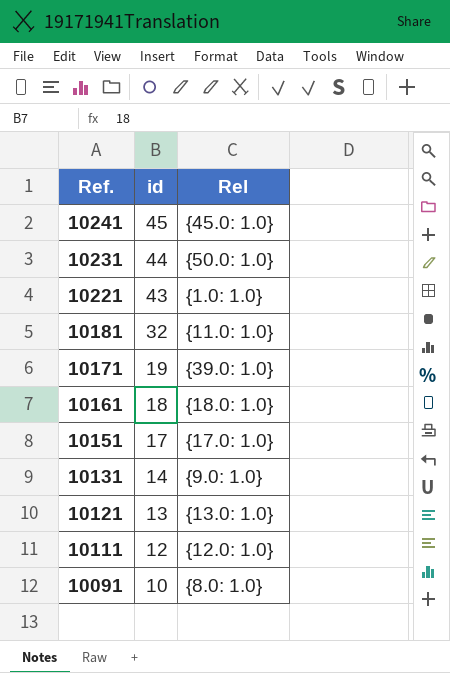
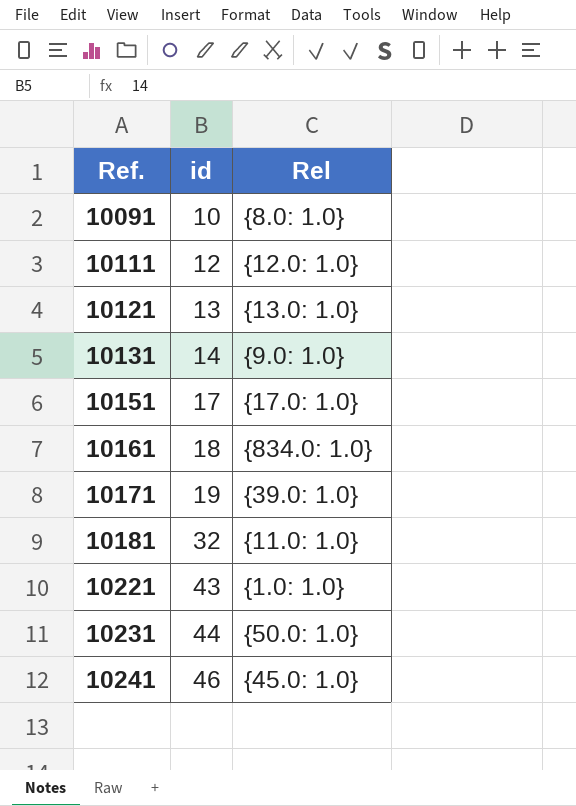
row order: Ref. descending -> Ref. ascending
10161 | Rel: {18.0: 1.0} -> {834.0: 1.0}
10241 | id: 45 -> 46

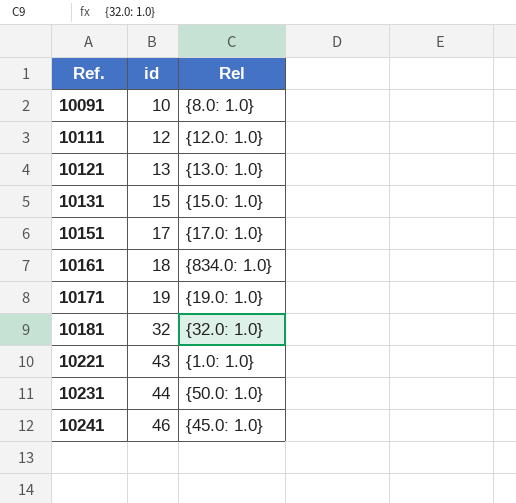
10131 | id: 14 -> 15
10131 | Rel: {9.0: 1.0} -> {15.0: 1.0}
10171 | Rel: {39.0: 1.0} -> {19.0: 1.0}
10181 | Rel: {11.0: 1.0} -> {32.0: 1.0}

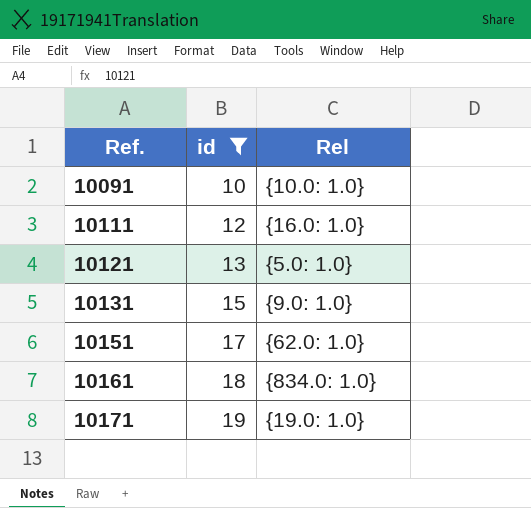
filter: none -> id <= 19
10091 | Rel: {8.0: 1.0} -> {10.0: 1.0}
10111 | Rel: {12.0: 1.0} -> {16.0: 1.0}
10121 | Rel: {13.0: 1.0} -> {5.0: 1.0}
10131 | Rel: {15.0: 1.0} -> {9.0: 1.0}
10151 | Rel: {17.0: 1.0} -> {62.0: 1.0}

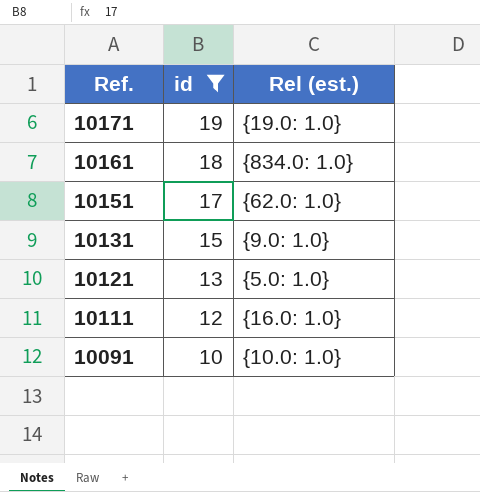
row order: Ref. ascending -> Ref. descending
column name: Rel -> Rel (est.)

